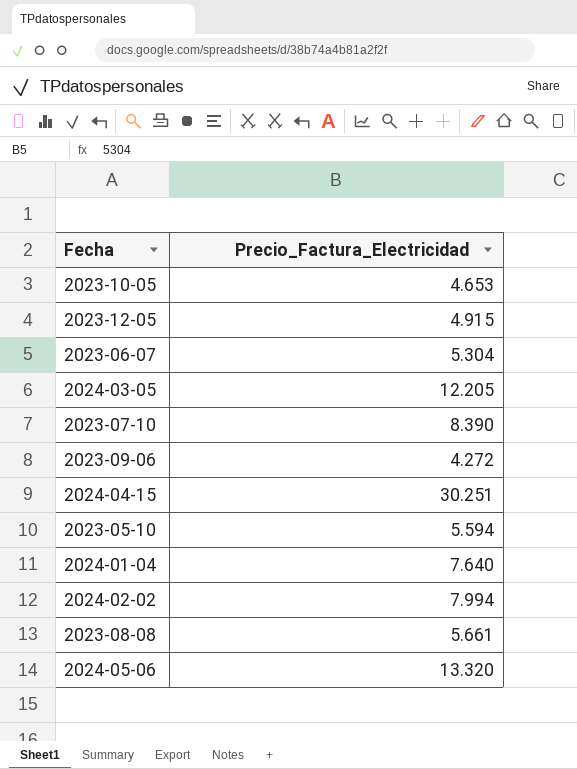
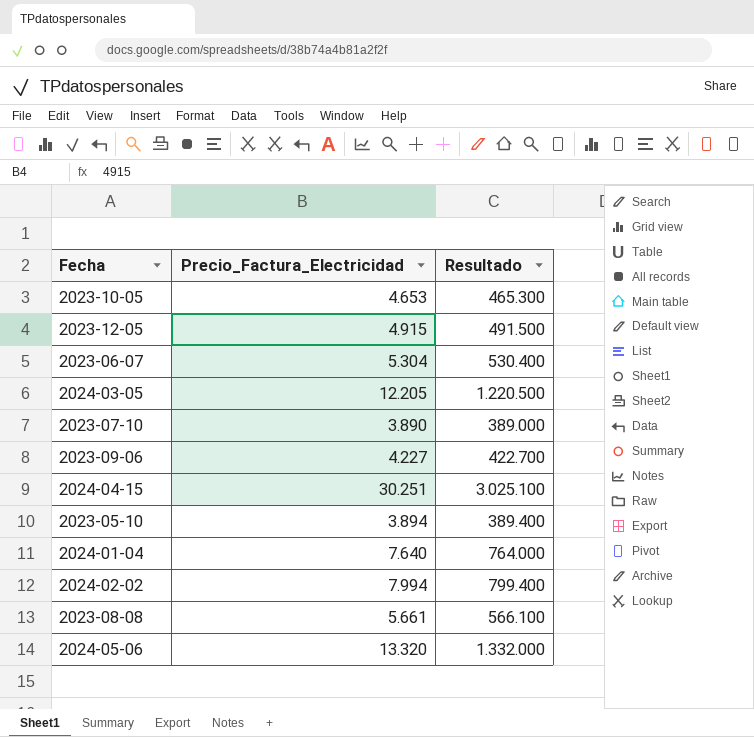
column Resultado | formula: none -> [Precio_Factura_Electricidad] * 100
2023-07-10 | Precio_Factura_Electricidad: 8.390 -> 3.890
2023-09-06 | Precio_Factura_Electricidad: 4.272 -> 4.227
2023-05-10 | Precio_Factura_Electricidad: 5.594 -> 3.894

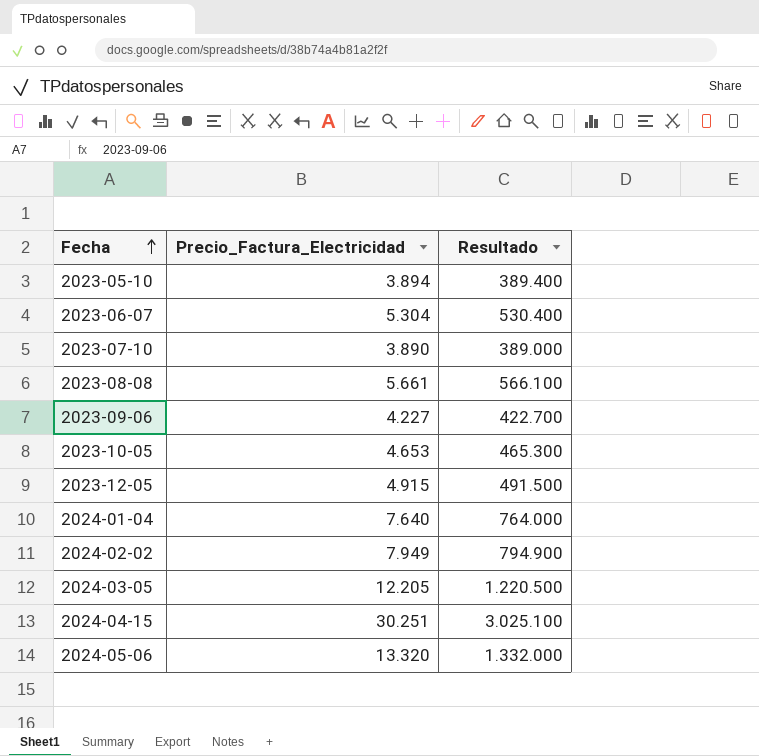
row order: none -> Fecha ascending
2024-02-02 | Precio_Factura_Electricidad: 7.994 -> 7.949
2024-02-02 | Resultado: 799.400 -> 794.900

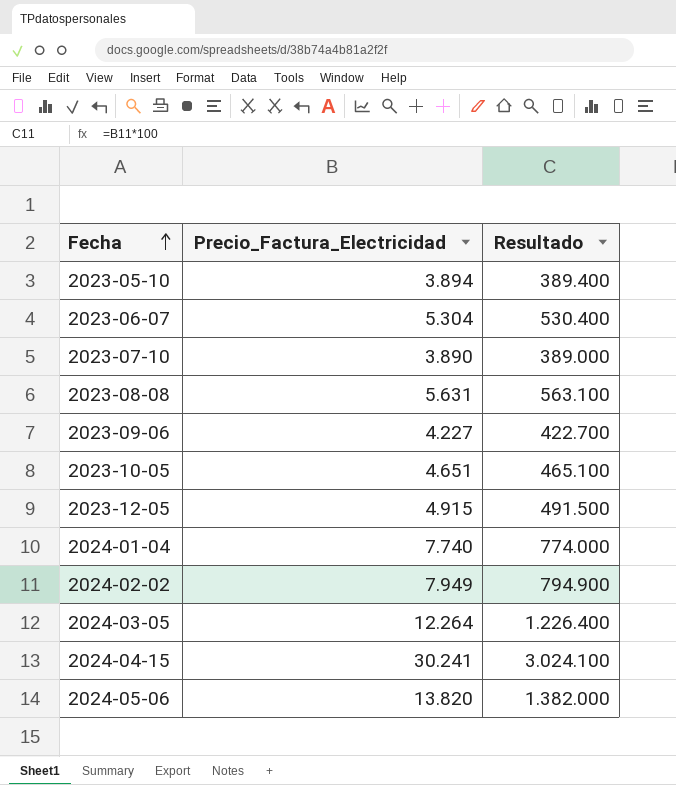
2023-08-08 | Precio_Factura_Electricidad: 5.661 -> 5.631
2023-08-08 | Resultado: 566.100 -> 563.100
2023-10-05 | Precio_Factura_Electricidad: 4.653 -> 4.651
2023-10-05 | Resultado: 465.300 -> 465.100
2024-01-04 | Precio_Factura_Electricidad: 7.640 -> 7.740
2024-01-04 | Resultado: 764.000 -> 774.000
2024-03-05 | Precio_Factura_Electricidad: 12.205 -> 12.264
2024-03-05 | Resultado: 1.220.500 -> 1.226.400
2024-04-15 | Precio_Factura_Electricidad: 30.251 -> 30.241
2024-04-15 | Resultado: 3.025.100 -> 3.024.100
2024-05-06 | Precio_Factura_Electricidad: 13.320 -> 13.820
2024-05-06 | Resultado: 1.332.000 -> 1.382.000

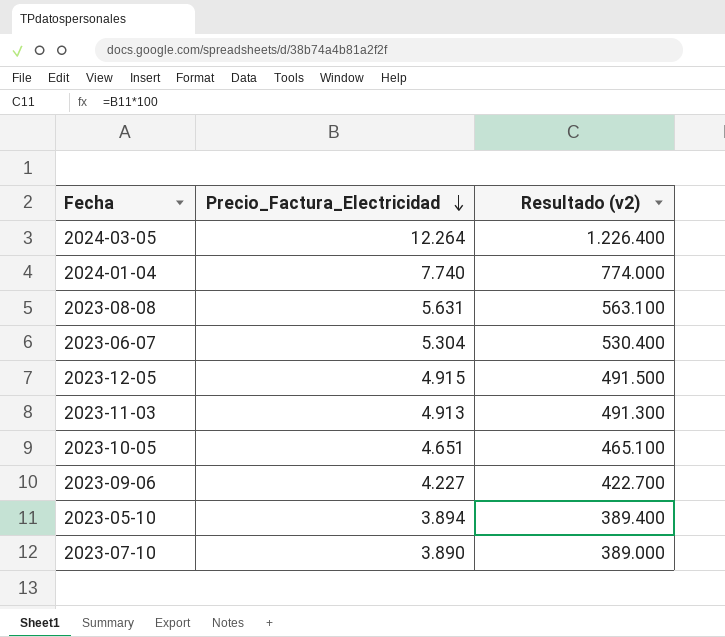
row order: Fecha ascending -> Precio_Factura_Electricidad descending
column name: Resultado -> Resultado (v2)
row 2024-02-02: 7.949 | 794.900 -> none
row 2024-04-15: 30.241 | 3.024.100 -> none
row 2024-05-06: 13.820 | 1.382.000 -> none
row 2023-11-03: none -> 4.913 | 491.300

